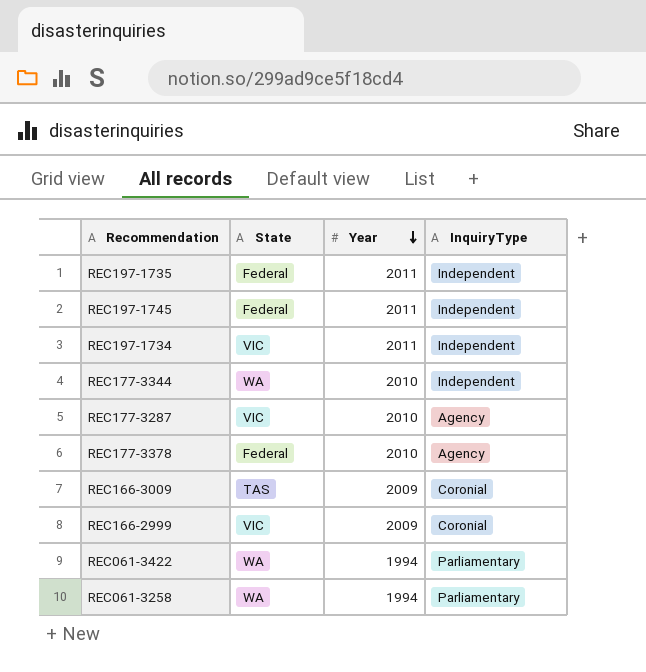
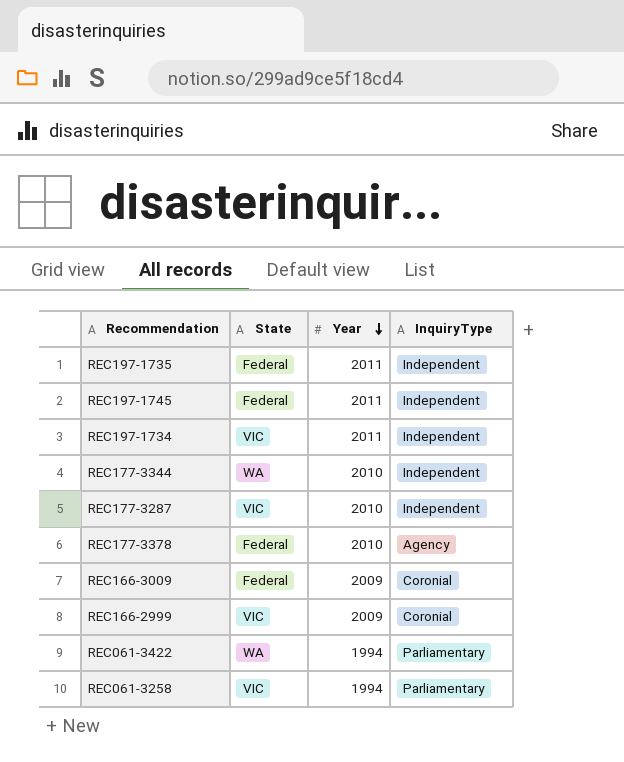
REC177-3287 | InquiryType: Agency -> Independent
REC166-3009 | State: TAS -> Federal
REC061-3258 | State: WA -> VIC

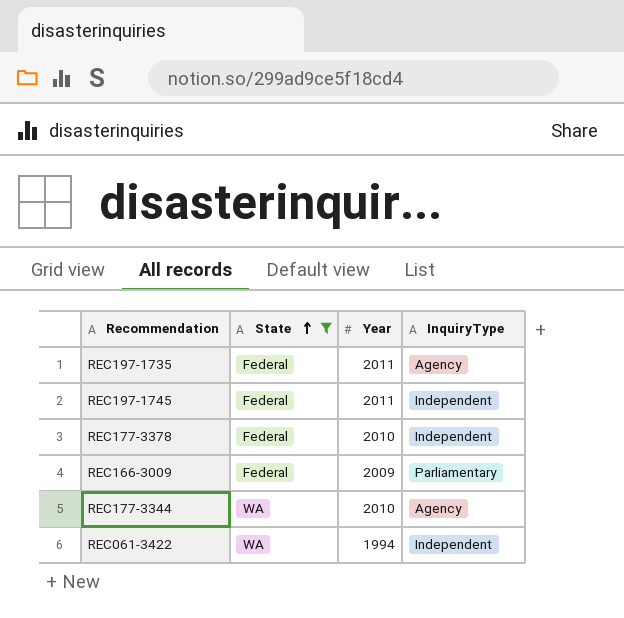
filter: none -> State != VIC
row order: Year descending -> State ascending
REC197-1735 | InquiryType: Independent -> Agency
REC177-3378 | InquiryType: Agency -> Independent
REC166-3009 | InquiryType: Coronial -> Parliamentary
REC177-3344 | InquiryType: Independent -> Agency
REC061-3422 | InquiryType: Parliamentary -> Independent

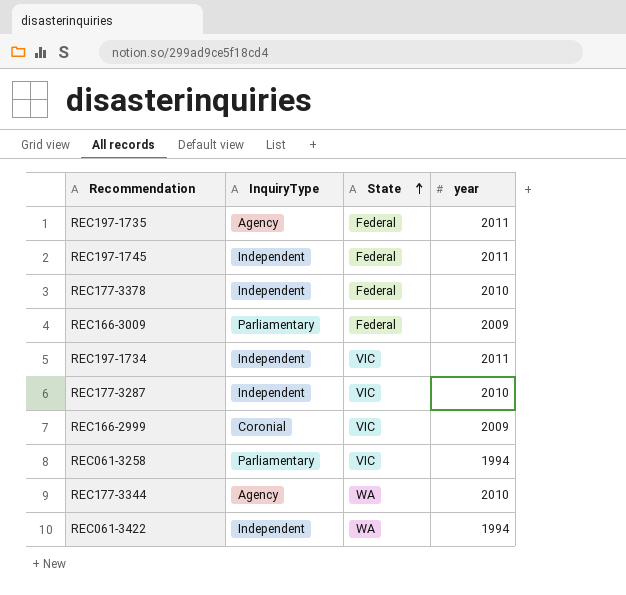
filter: State != VIC -> none
column InquiryType | position: 4 -> 2
column name: Year -> year

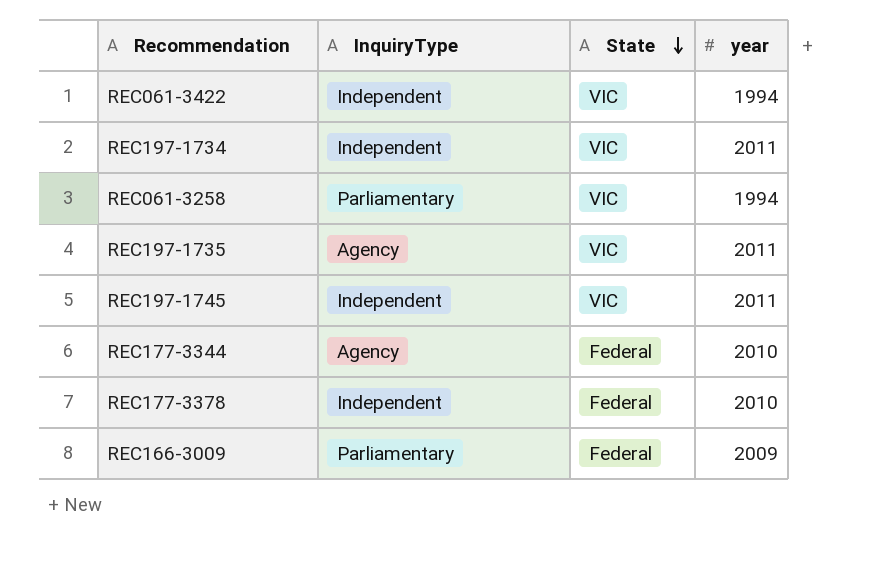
row order: State ascending -> State descending
row REC177-3287: Independent | VIC | 2010 -> none
row REC166-2999: Coronial | VIC | 2009 -> none
REC061-3422 | State: WA -> VIC
REC197-1735 | State: Federal -> VIC
REC197-1745 | State: Federal -> VIC
REC177-3344 | State: WA -> Federal

